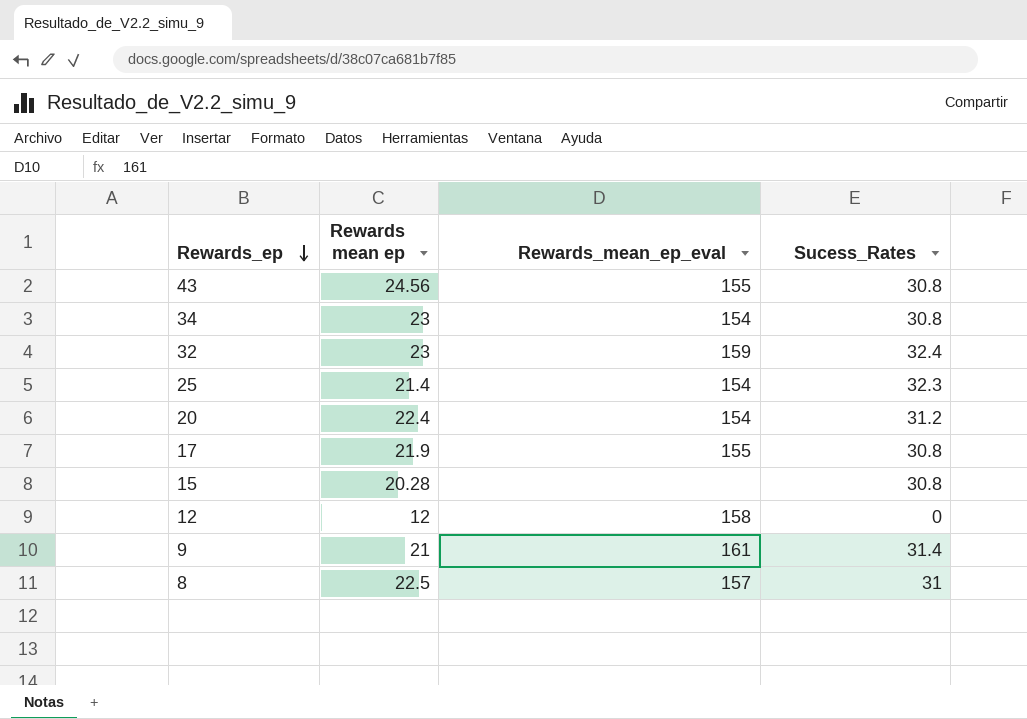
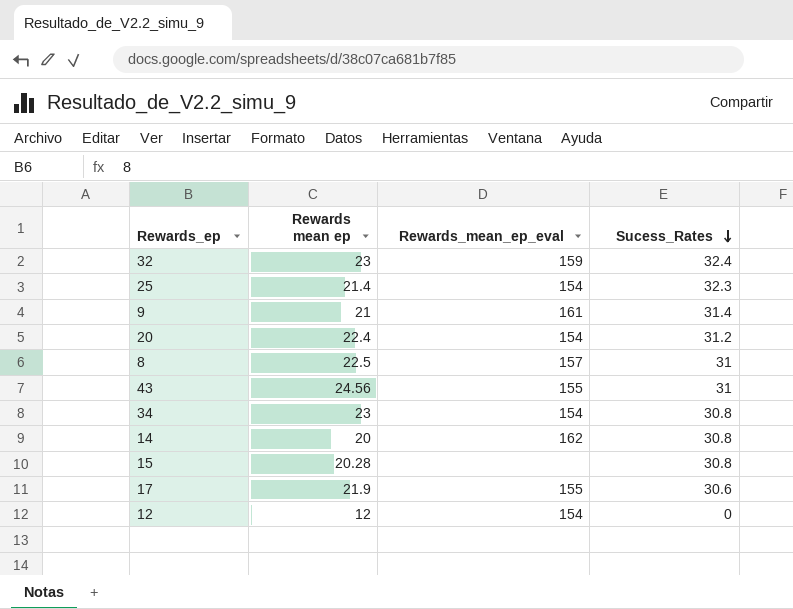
row order: Rewards_ep descending -> Sucess_Rates descending
43 | Sucess_Rates: 30.8 -> 31
row 14: none -> 20 | 162 | 30.8
17 | Sucess_Rates: 30.8 -> 30.6
12 | Rewards_mean_ep_eval: 158 -> 154

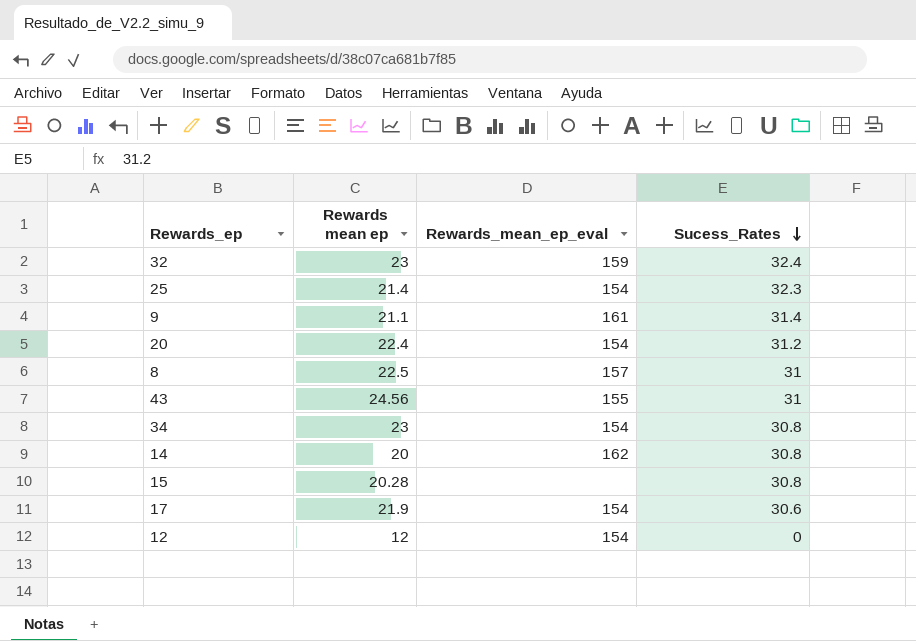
9 | Rewards mean ep: 21 -> 21.1
17 | Rewards_mean_ep_eval: 155 -> 154

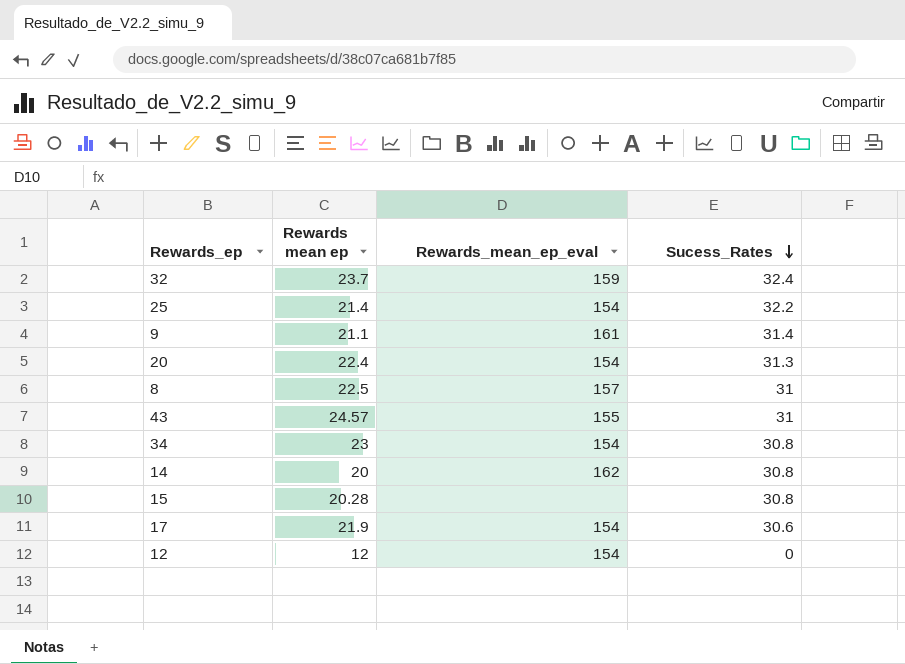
32 | Rewards mean ep: 23 -> 23.7
25 | Sucess_Rates: 32.3 -> 32.2
20 | Sucess_Rates: 31.2 -> 31.3
43 | Rewards mean ep: 24.56 -> 24.57

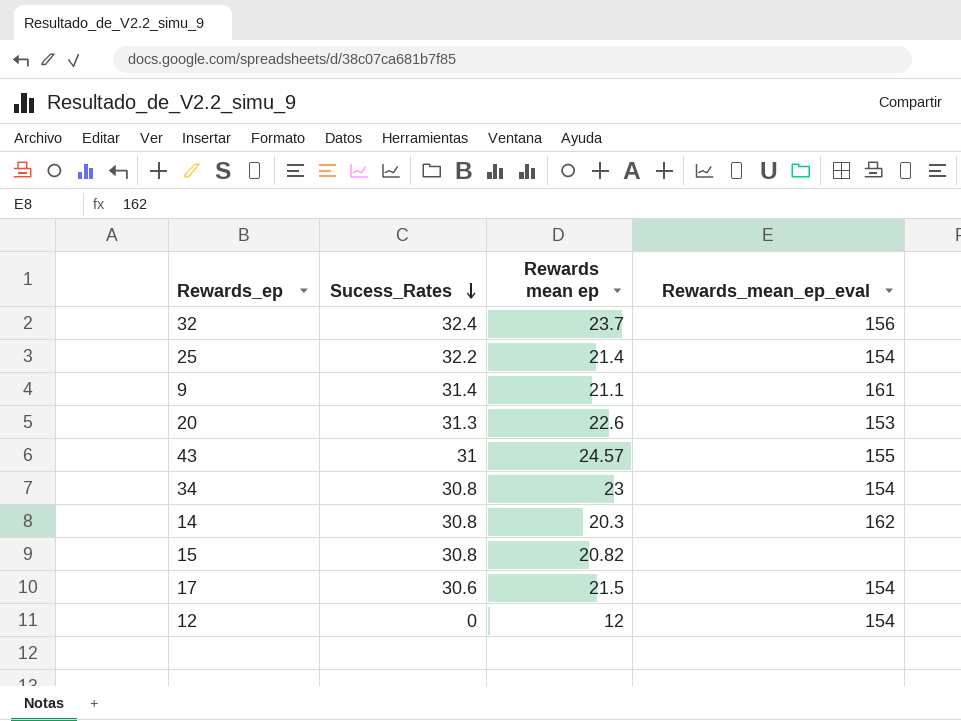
column Sucess_Rates | position: 4 -> 2
row 8: 22.5 | 157 | 31 -> none
32 | Rewards_mean_ep_eval: 159 -> 156
20 | Rewards mean ep: 22.4 -> 22.6
20 | Rewards_mean_ep_eval: 154 -> 153
14 | Rewards mean ep: 20 -> 20.3
15 | Rewards mean ep: 20.28 -> 20.82
17 | Rewards mean ep: 21.9 -> 21.5

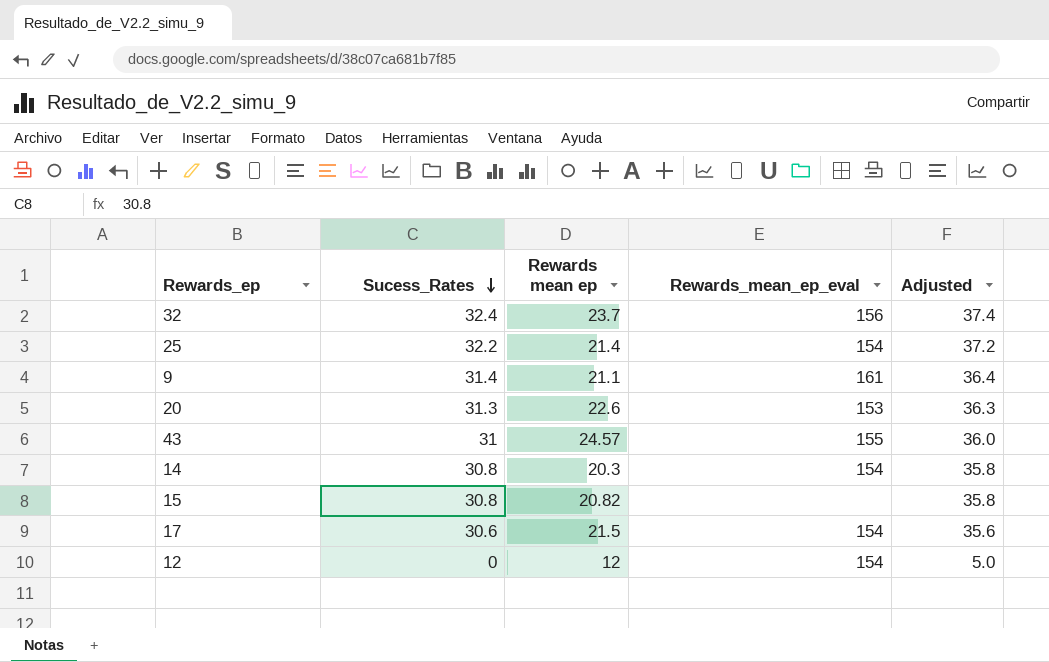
column Adjusted | formula: none -> [Sucess_Rates] + 5
row 34: 30.8 | 23 | 154 -> none
14 | Rewards_mean_ep_eval: 162 -> 154

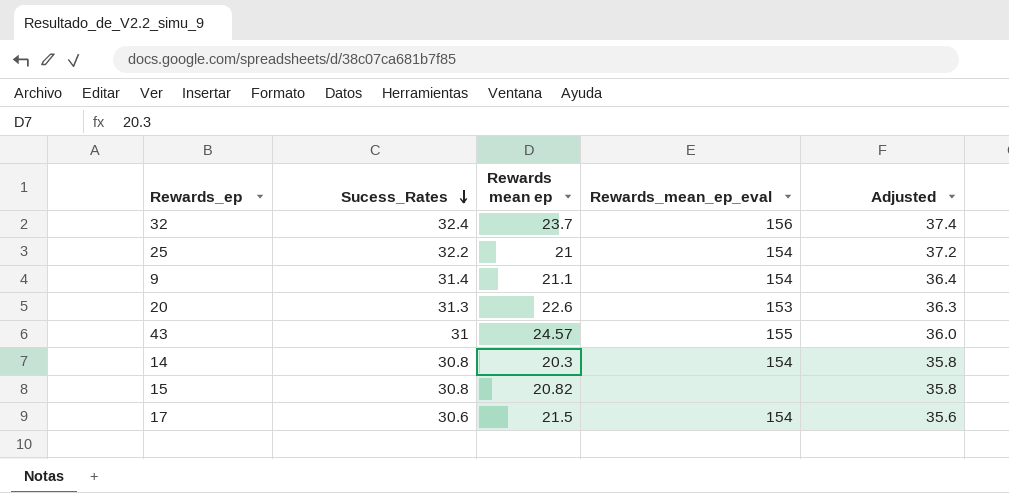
row 12: 0 | 12 | 154 | 5.0 -> none
25 | Rewards mean ep: 21.4 -> 21
9 | Rewards_mean_ep_eval: 161 -> 154

